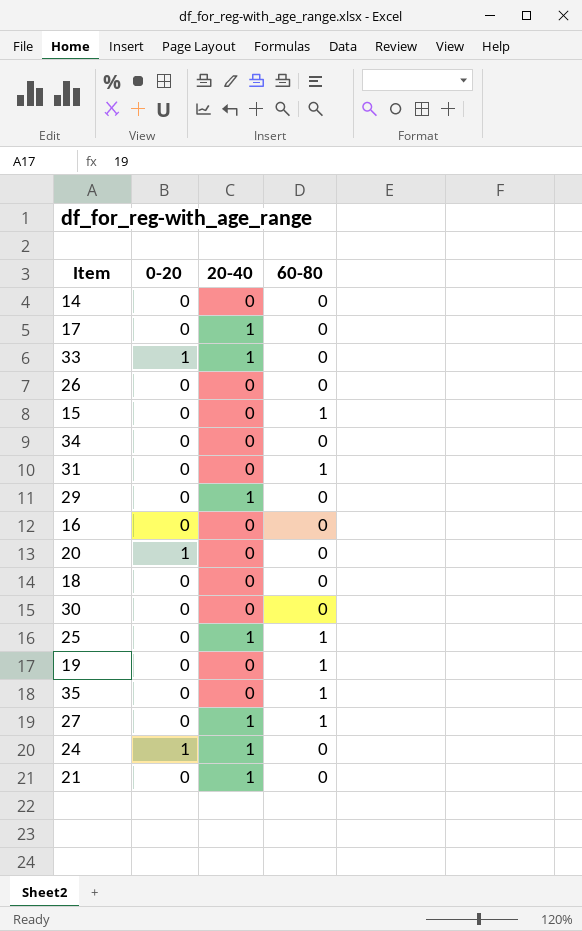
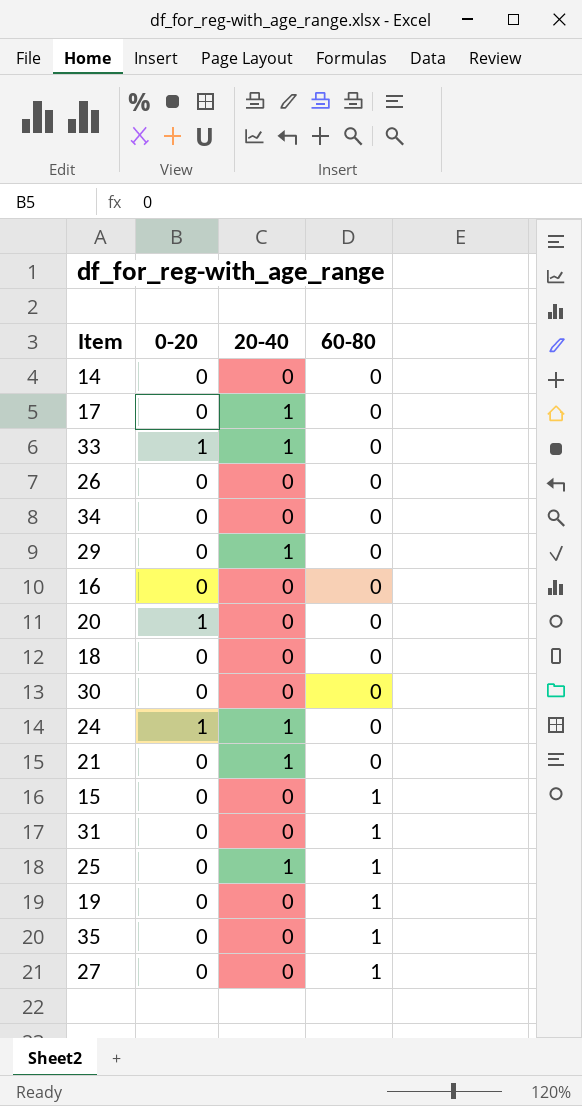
row order: none -> 60-80 ascending
27 | 20-40: 1 -> 0

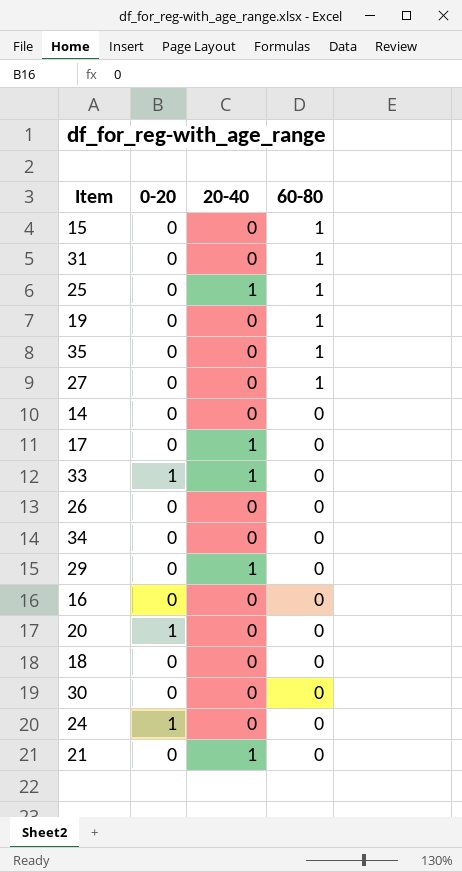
row order: 60-80 ascending -> 60-80 descending
24 | 20-40: 1 -> 0

